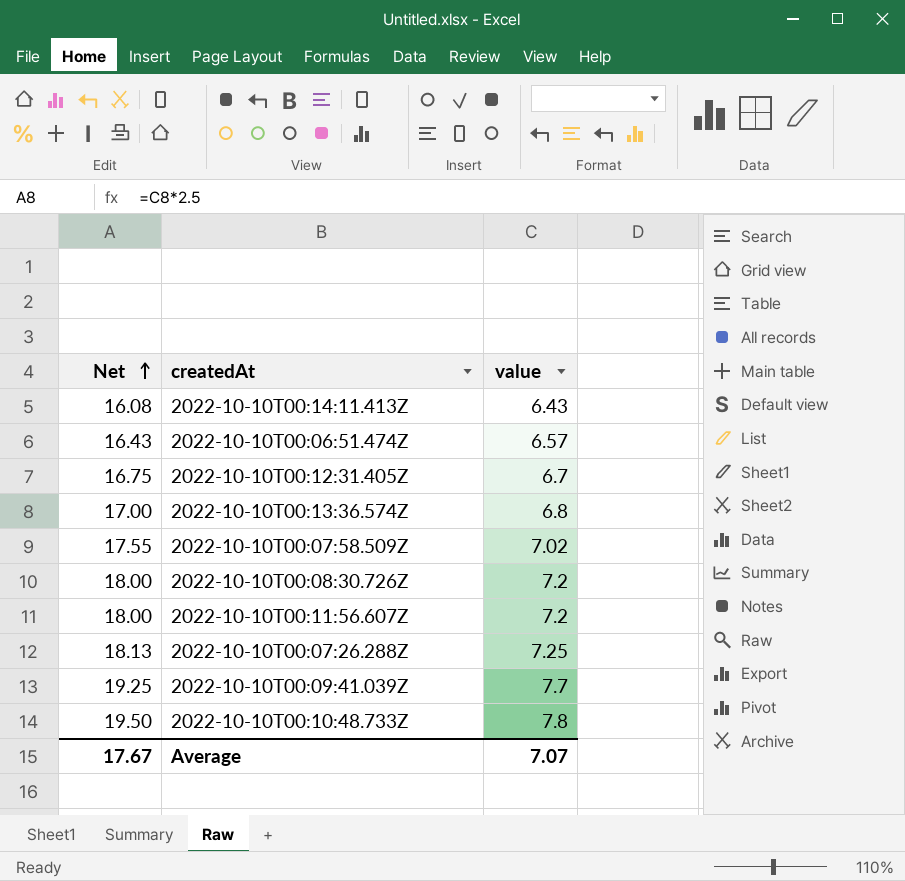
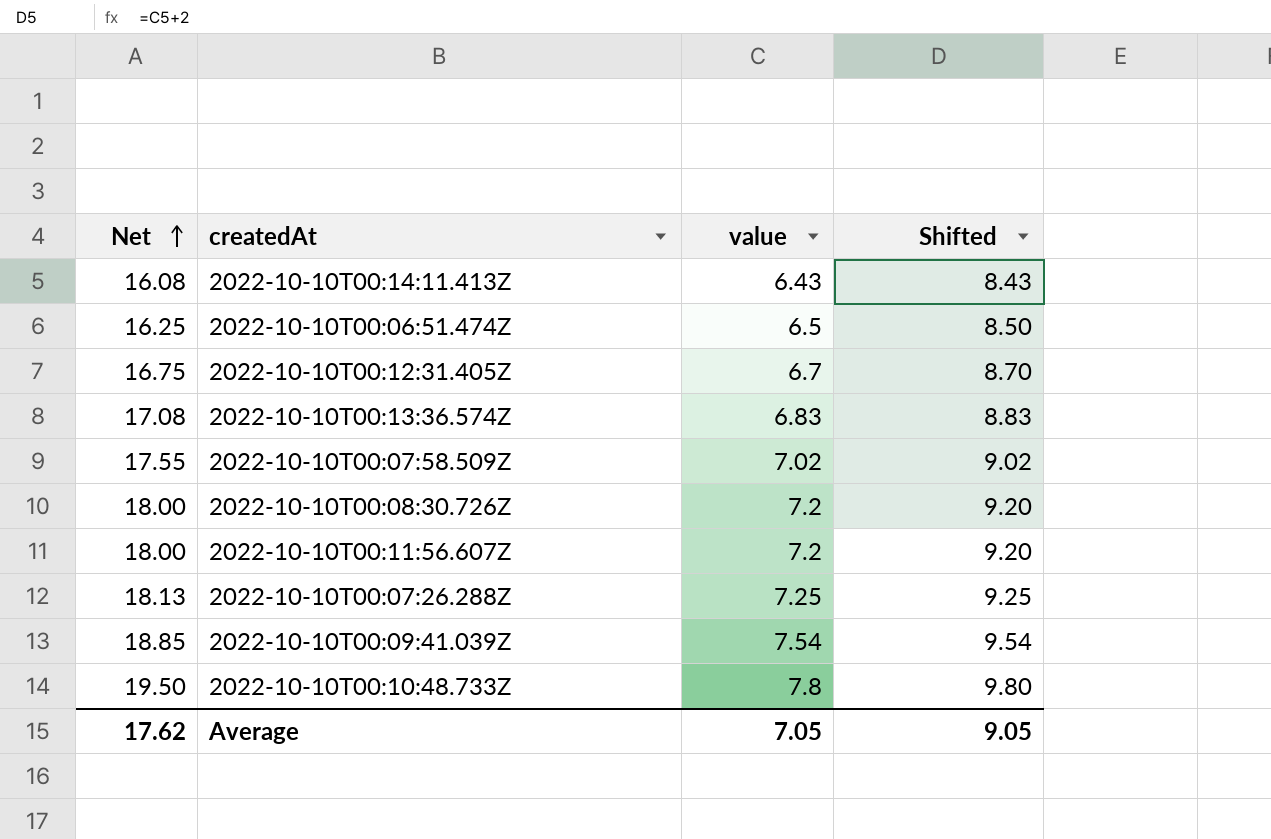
column Shifted | formula: none -> [value] + 2
2022-10-10T00:06:51.474Z | Net: 16.43 -> 16.25
2022-10-10T00:06:51.474Z | value: 6.57 -> 6.5
2022-10-10T00:13:36.574Z | Net: 17.00 -> 17.08
2022-10-10T00:13:36.574Z | value: 6.8 -> 6.83
2022-10-10T00:09:41.039Z | Net: 19.25 -> 18.85
2022-10-10T00:09:41.039Z | value: 7.7 -> 7.54
Average | Net: 17.67 -> 17.62
Average | value: 7.07 -> 7.05

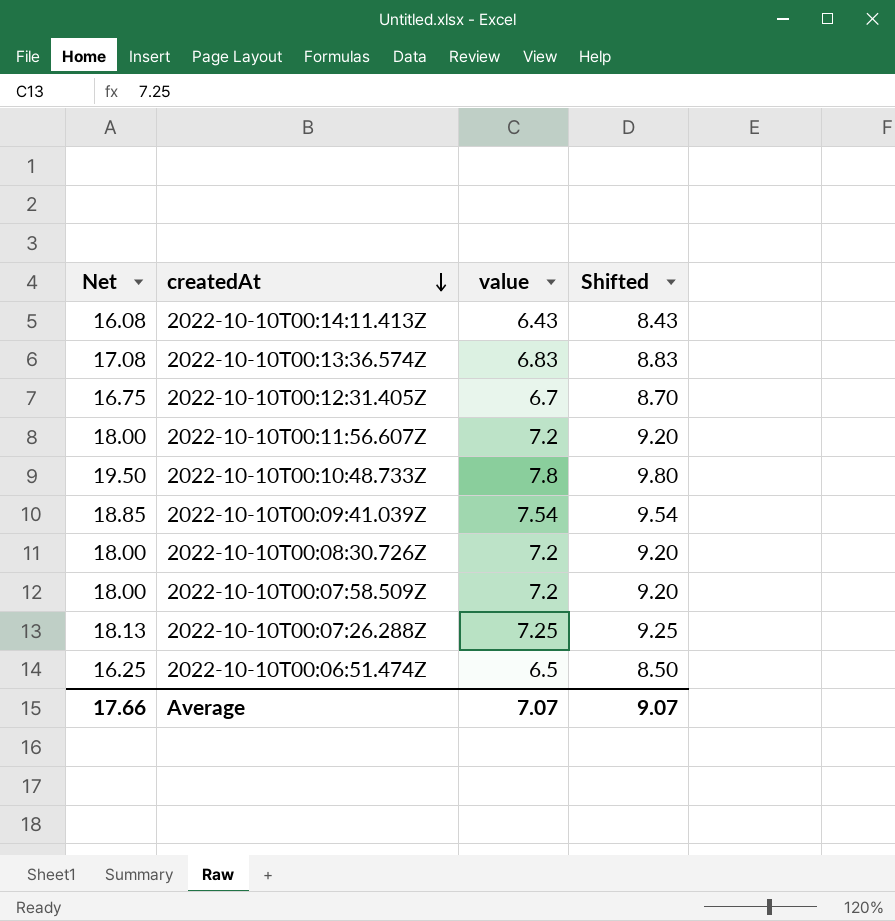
row order: Net ascending -> createdAt descending
2022-10-10T00:07:58.509Z | Net: 17.55 -> 18.00
2022-10-10T00:07:58.509Z | value: 7.02 -> 7.2
2022-10-10T00:07:58.509Z | Shifted: 9.02 -> 9.20
Average | Net: 17.62 -> 17.66
Average | value: 7.05 -> 7.07
Average | Shifted: 9.05 -> 9.07

